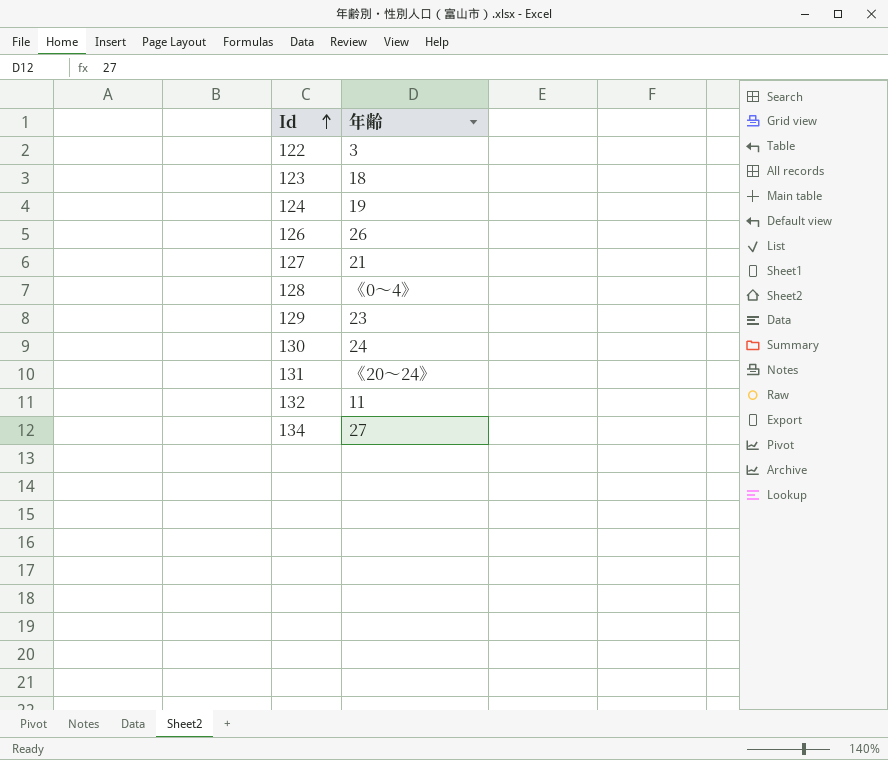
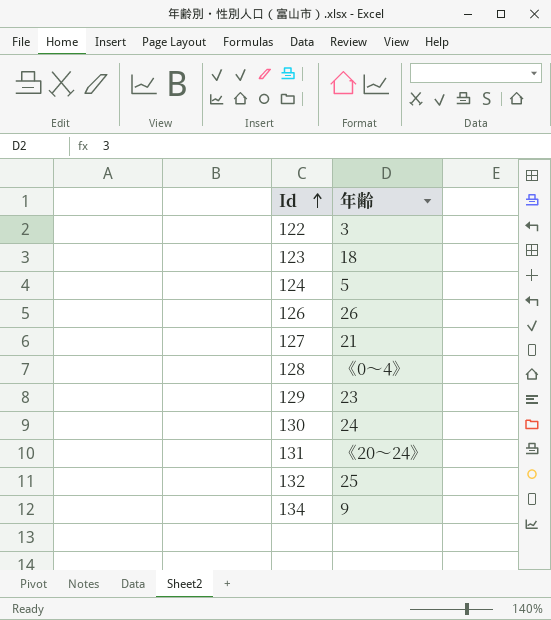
124 | 年齢: 19 -> 5
132 | 年齢: 11 -> 25
134 | 年齢: 27 -> 9

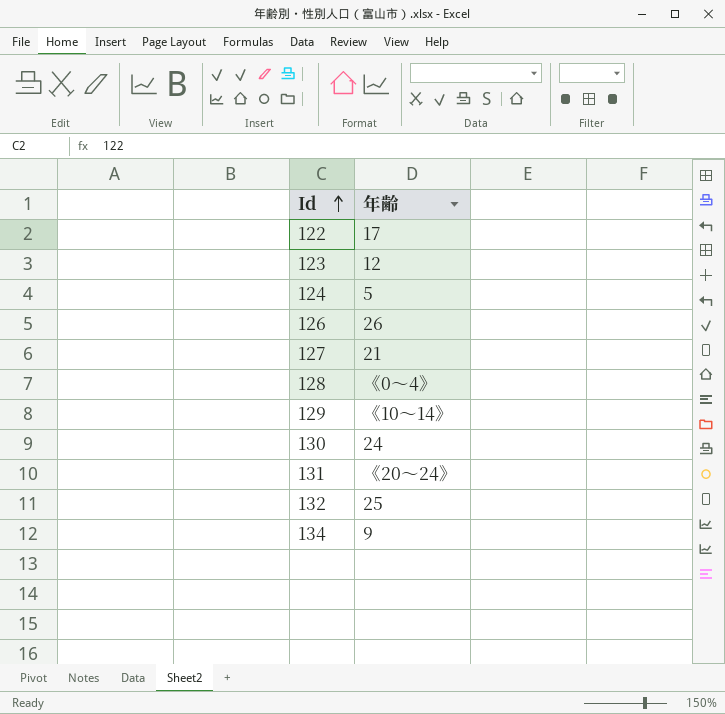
122 | 年齢: 3 -> 17
123 | 年齢: 18 -> 12
129 | 年齢: 23 -> 《10～14》

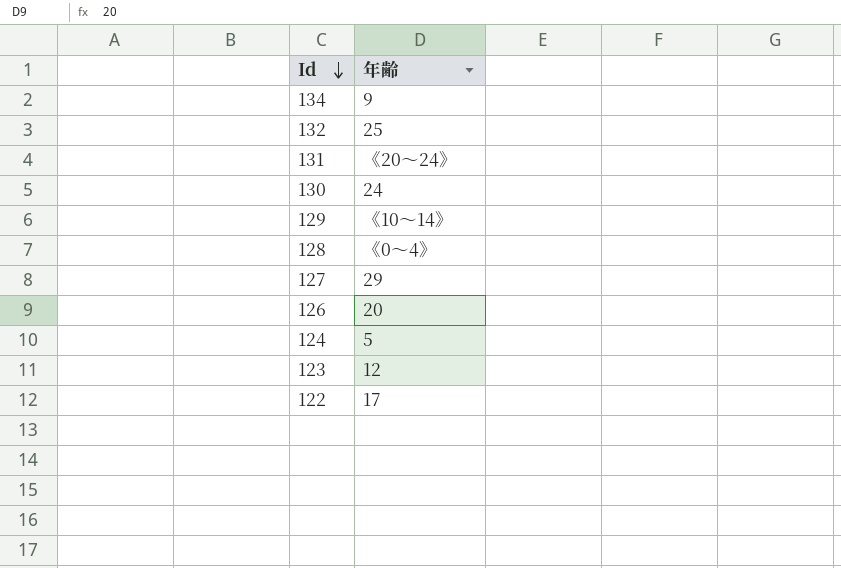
row order: Id ascending -> Id descending
127 | 年齢: 21 -> 29
126 | 年齢: 26 -> 20

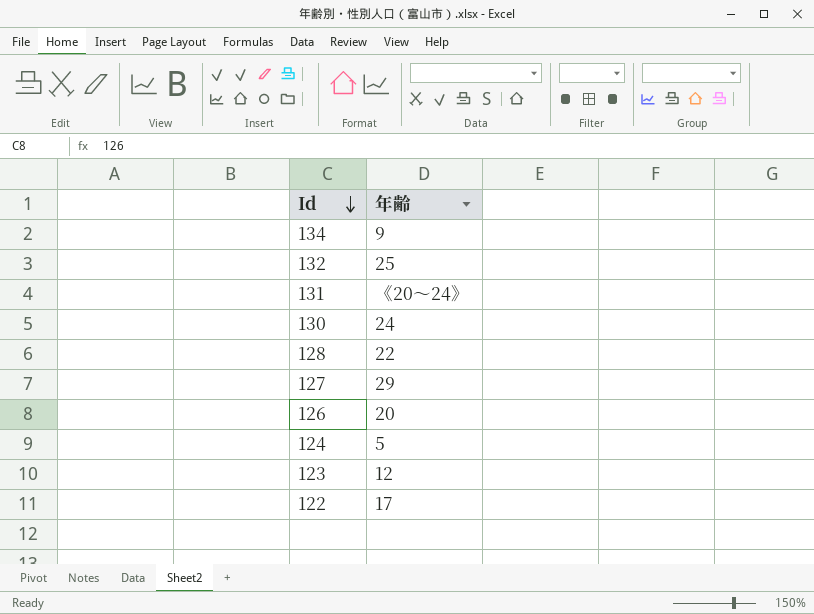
row 129: 《10～14》 -> none
128 | 年齢: 《0～4》 -> 22

